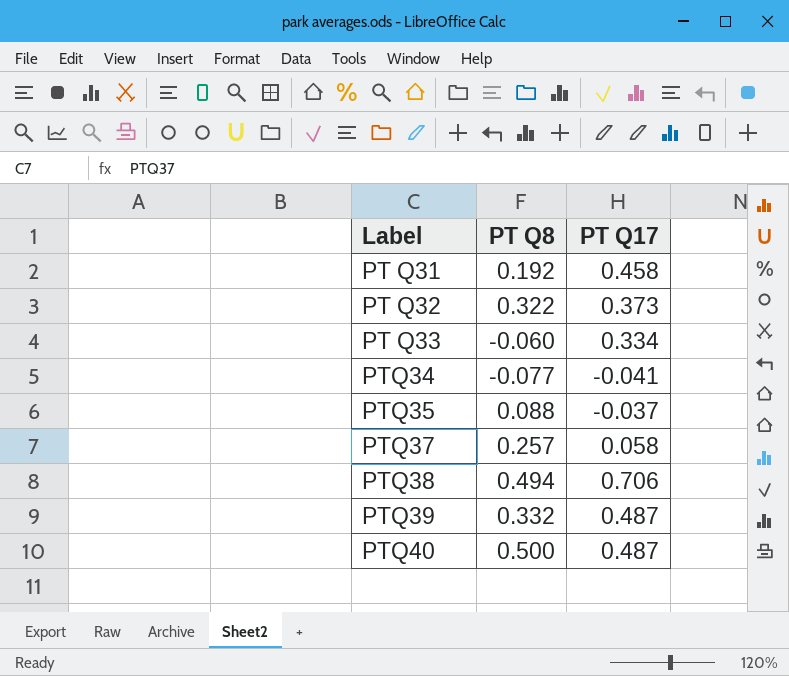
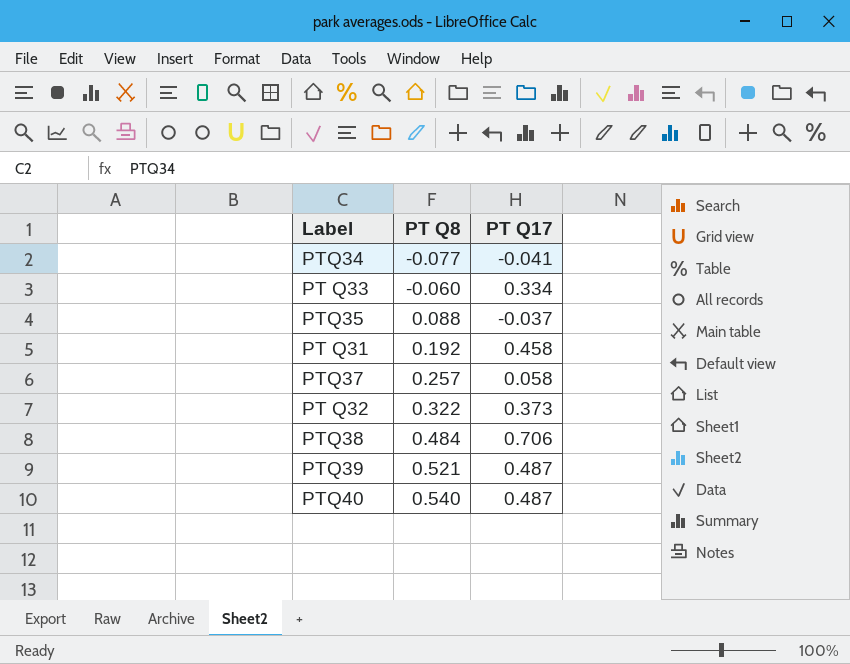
row order: Label ascending -> PT Q8 ascending
PTQ38 | PT Q8: 0.494 -> 0.484
PTQ39 | PT Q8: 0.332 -> 0.521
PTQ40 | PT Q8: 0.500 -> 0.540

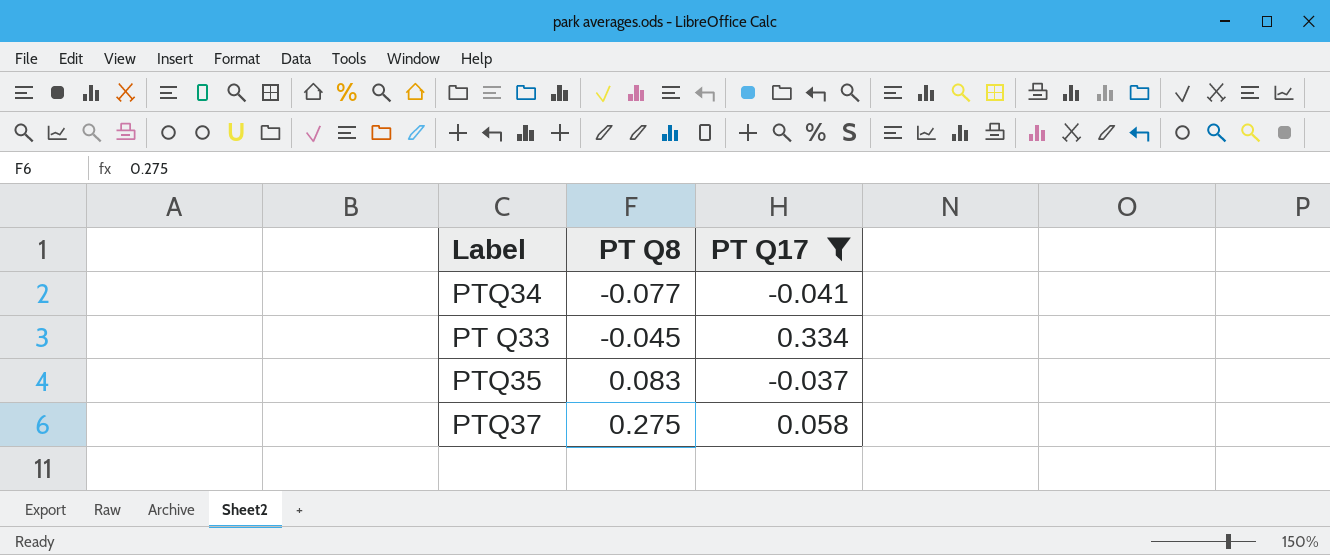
filter: none -> PT Q17 <= 0.334
PT Q33 | PT Q8: -0.060 -> -0.045
PTQ35 | PT Q8: 0.088 -> 0.083
PTQ37 | PT Q8: 0.257 -> 0.275

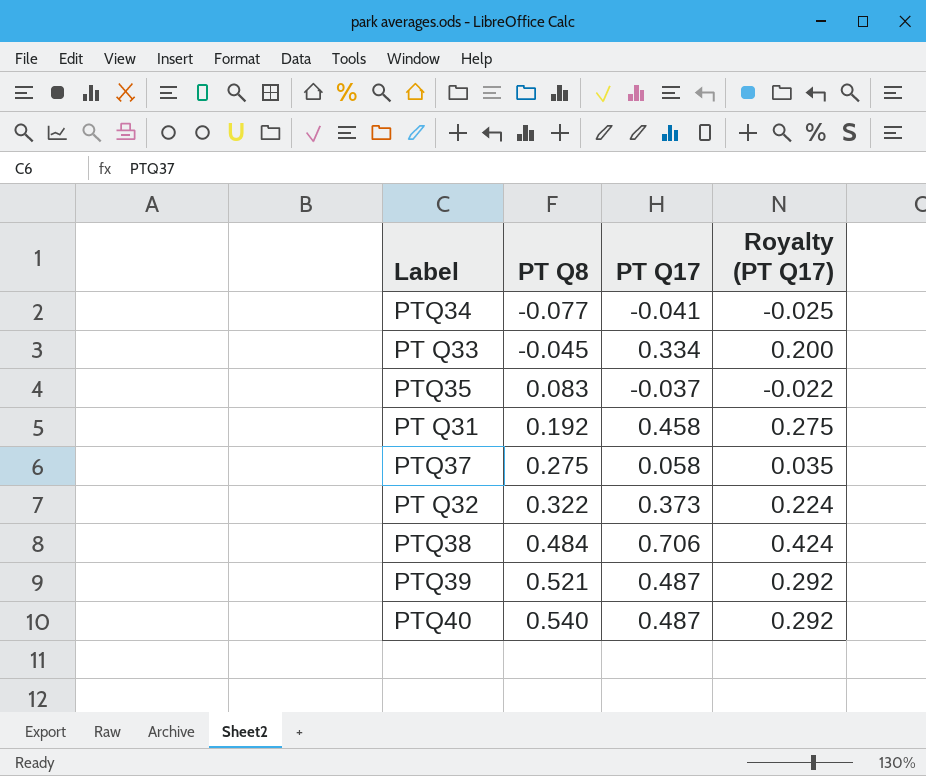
filter: PT Q17 <= 0.334 -> none
column Royalty (PT Q17) | formula: none -> [PT Q17] * 0.6

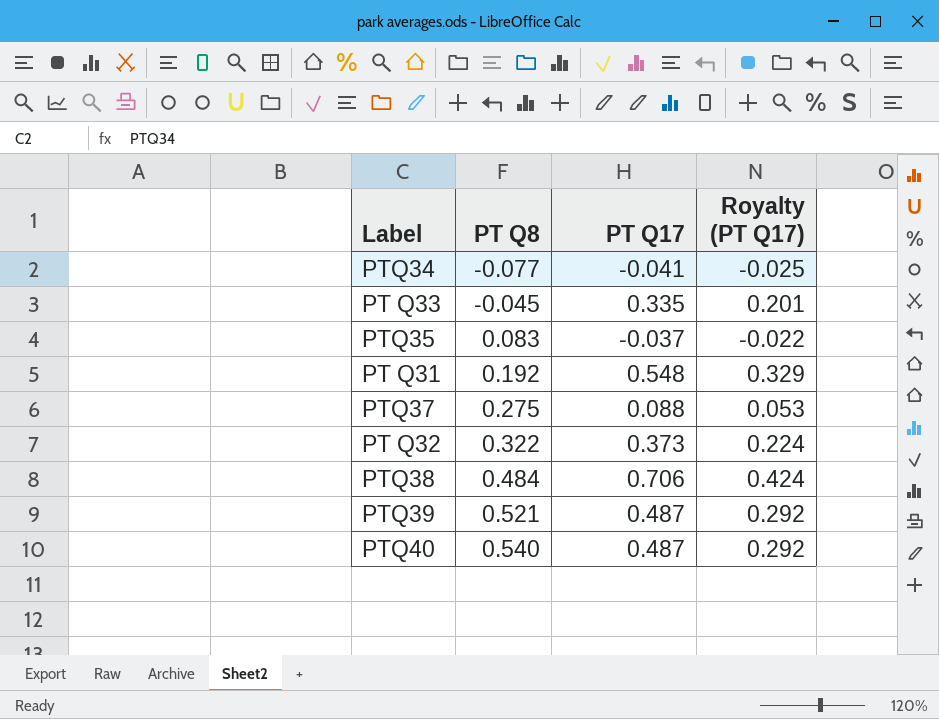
PT Q33 | PT Q17: 0.334 -> 0.335
PT Q33 | Royalty (PT Q17): 0.200 -> 0.201
PT Q31 | PT Q17: 0.458 -> 0.548
PT Q31 | Royalty (PT Q17): 0.275 -> 0.329
PTQ37 | PT Q17: 0.058 -> 0.088
PTQ37 | Royalty (PT Q17): 0.035 -> 0.053

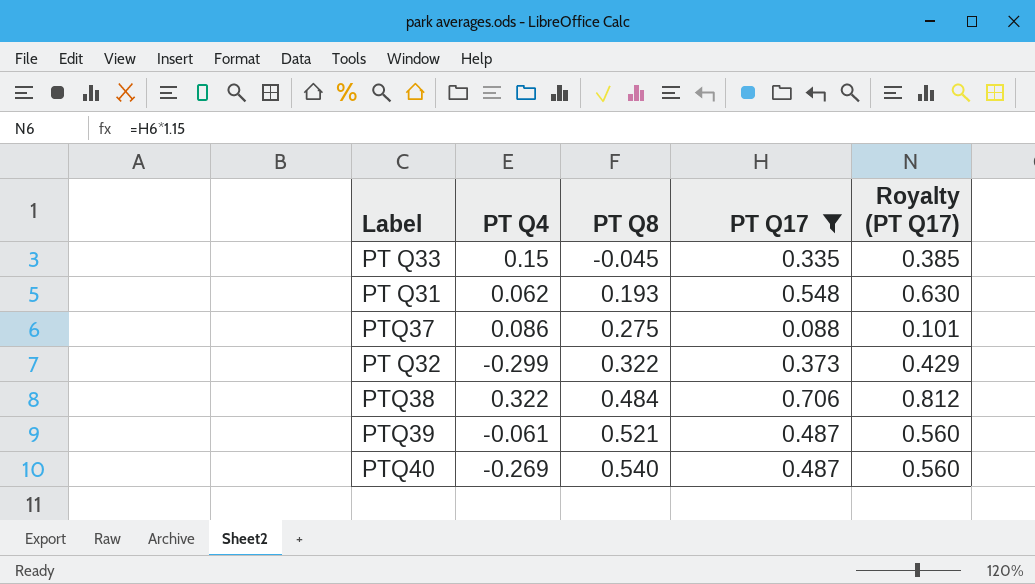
filter: none -> PT Q17 >= 0.088
column PT Q4 | position: none -> 2
column Royalty (PT Q17) | formula: [PT Q17] * 0.6 -> [PT Q17] * 1.15
PT Q31 | PT Q8: 0.192 -> 0.193

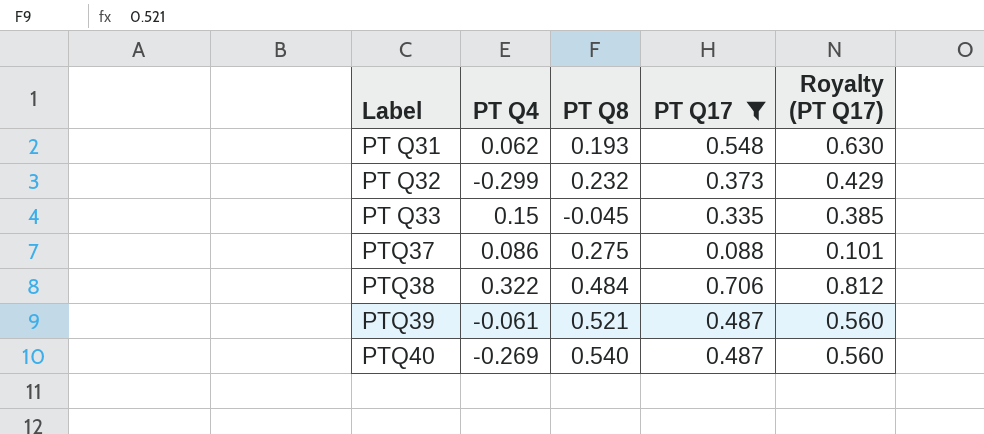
row order: PT Q8 ascending -> Label ascending
PT Q32 | PT Q8: 0.322 -> 0.232

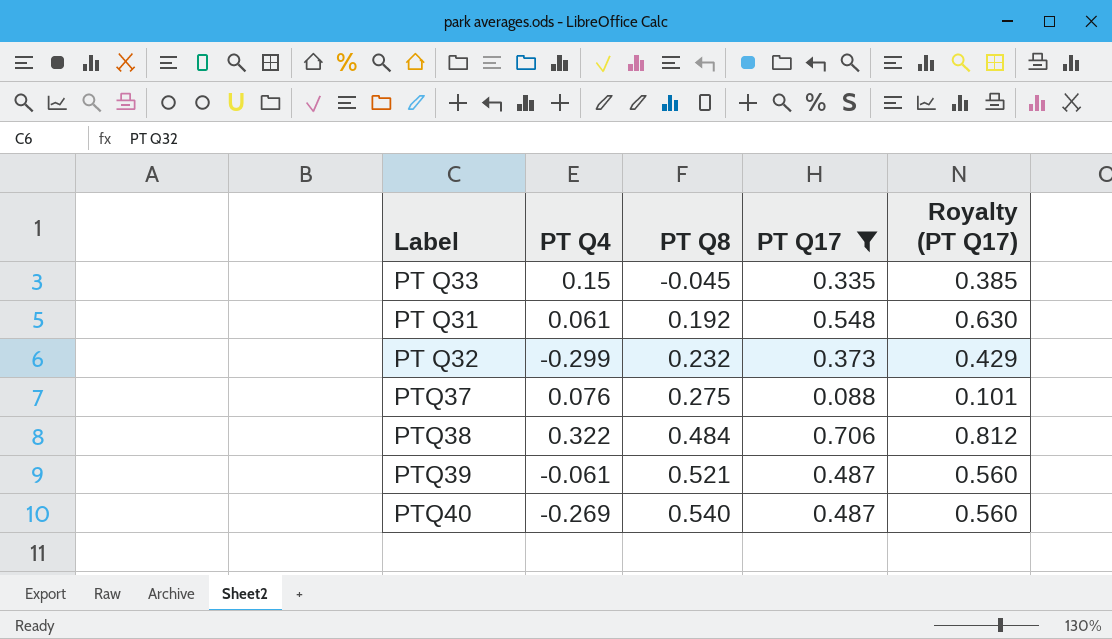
row order: Label ascending -> PT Q8 ascending
PT Q31 | PT Q4: 0.062 -> 0.061
PT Q31 | PT Q8: 0.193 -> 0.192
PTQ37 | PT Q4: 0.086 -> 0.076

